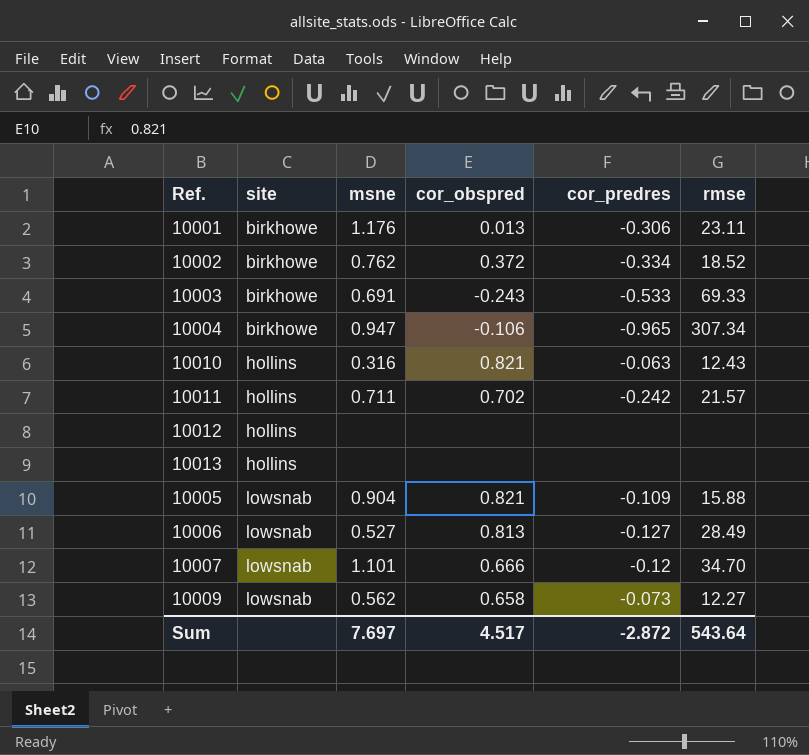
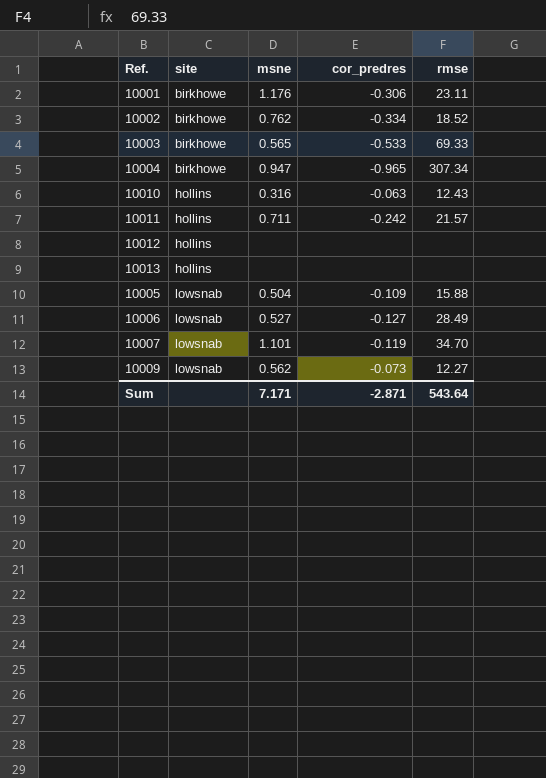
column cor_obspred | position: 4 -> none
10003 | msne: 0.691 -> 0.565
10005 | msne: 0.904 -> 0.504
10007 | cor_predres: -0.12 -> -0.119
Sum | msne: 7.697 -> 7.171
Sum | cor_predres: -2.872 -> -2.871

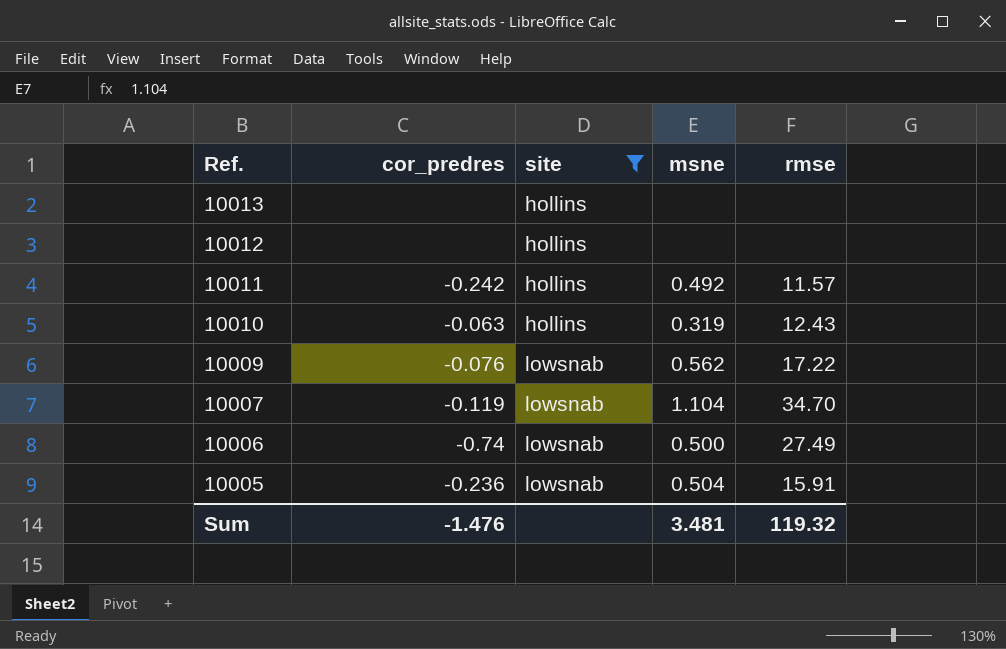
filter: none -> site != birkhowe
row order: site ascending -> Ref. descending
column cor_predres | position: 4 -> 2
10011 | msne: 0.711 -> 0.492
10011 | rmse: 21.57 -> 11.57
10010 | msne: 0.316 -> 0.319
10009 | cor_predres: -0.073 -> -0.076
10009 | rmse: 12.27 -> 17.22
10007 | msne: 1.101 -> 1.104
10006 | cor_predres: -0.127 -> -0.74
10006 | msne: 0.527 -> 0.500
10006 | rmse: 28.49 -> 27.49
10005 | cor_predres: -0.109 -> -0.236
10005 | rmse: 15.88 -> 15.91
Sum | cor_predres: -2.871 -> -1.476
Sum | msne: 7.171 -> 3.481
Sum | rmse: 543.64 -> 119.32

